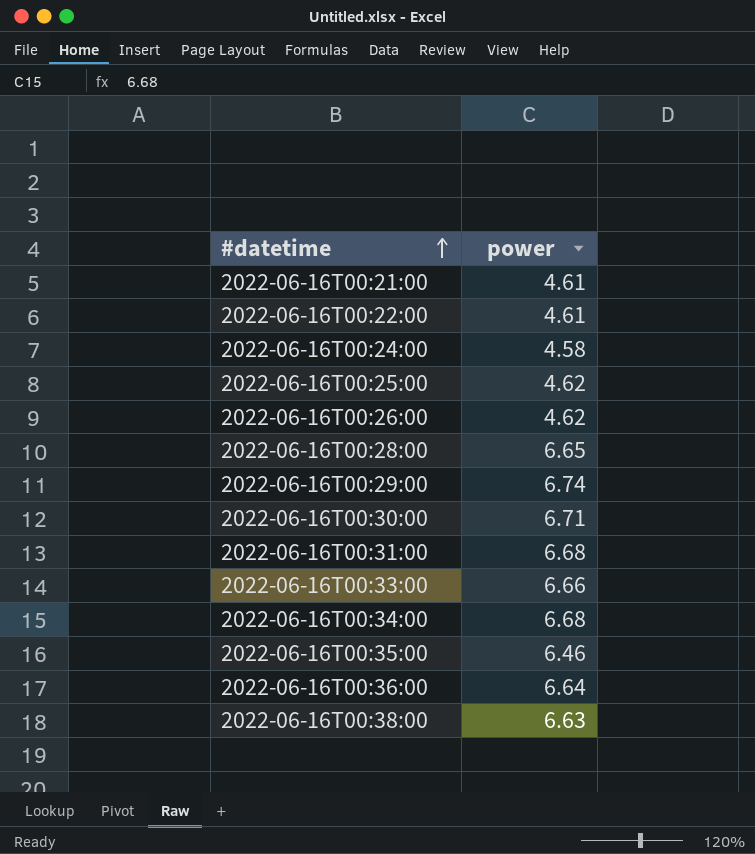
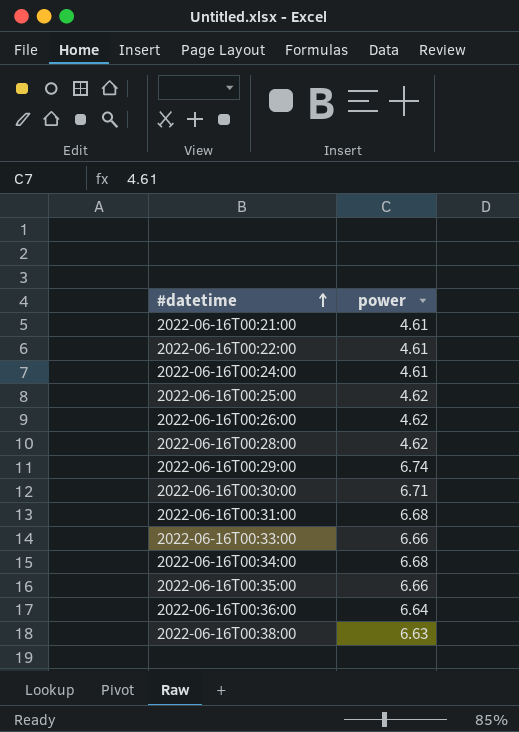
2022-06-16T00:24:00 | power: 4.58 -> 4.61
2022-06-16T00:28:00 | power: 6.65 -> 4.62
2022-06-16T00:35:00 | power: 6.46 -> 6.66

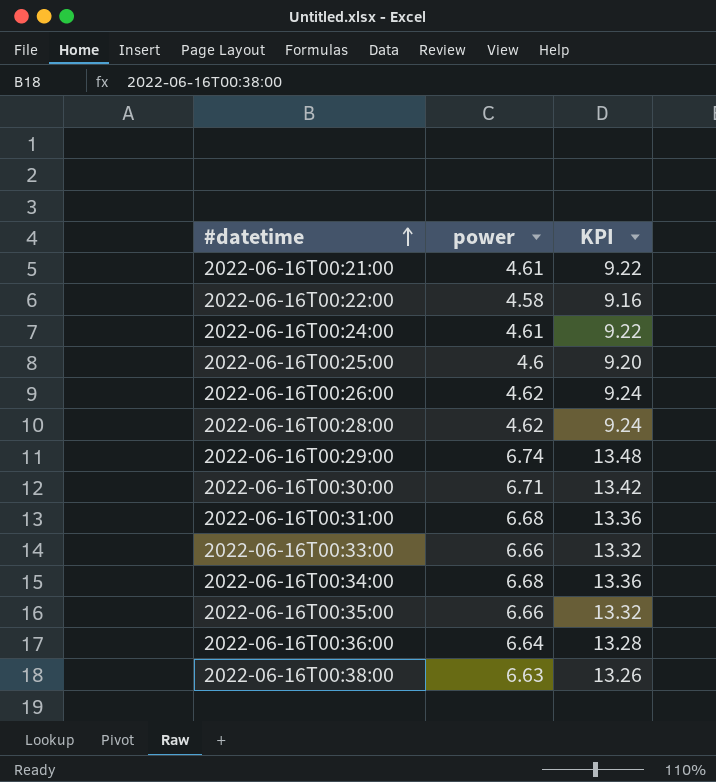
column KPI | formula: none -> [power] * 2
2022-06-16T00:22:00 | power: 4.61 -> 4.58
2022-06-16T00:25:00 | power: 4.62 -> 4.6

